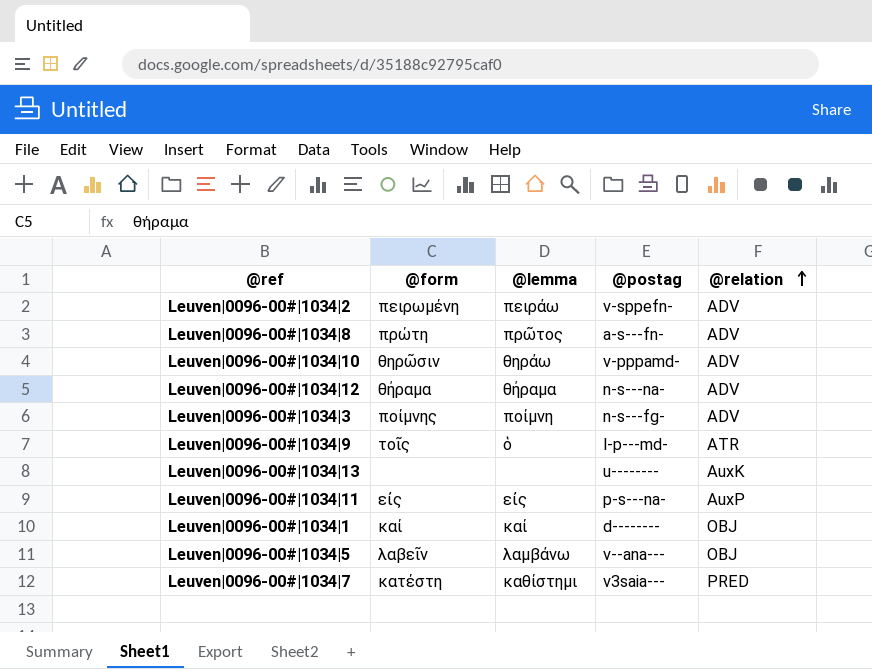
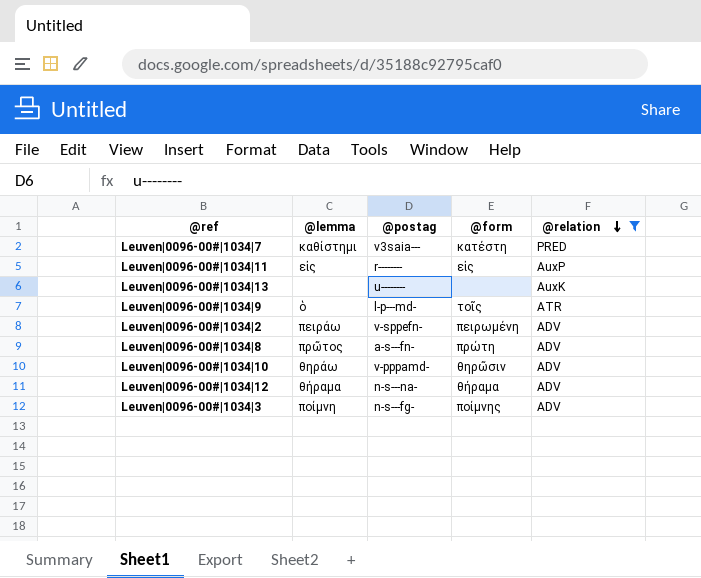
filter: none -> @relation != OBJ
row order: @relation ascending -> @relation descending
column @form | position: 2 -> 4
Leuven|0096-00#|1034|11 | @postag: p-s---na- -> r--------

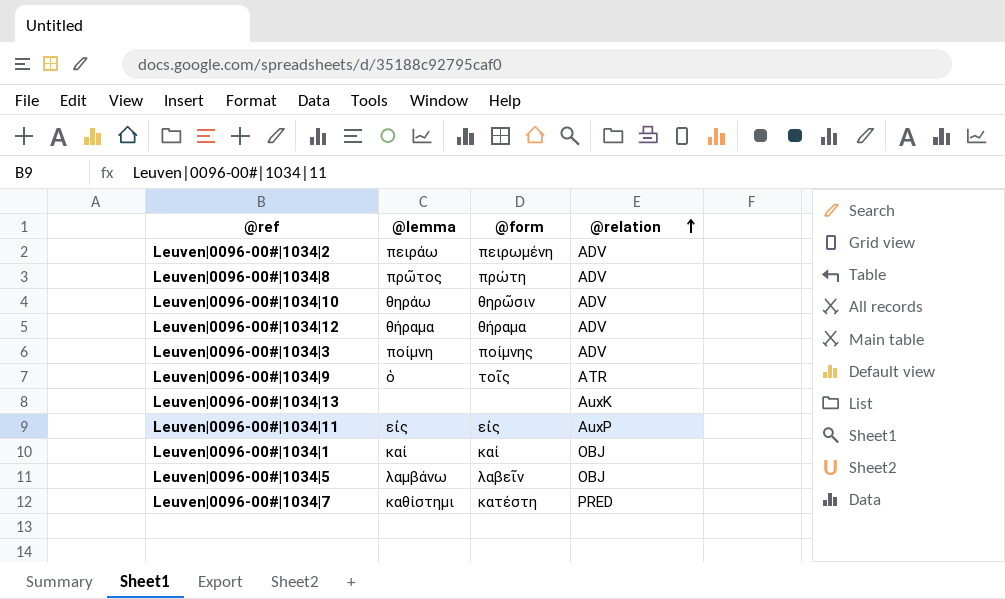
filter: @relation != OBJ -> none
row order: @relation descending -> @relation ascending
column @postag | position: 3 -> none

